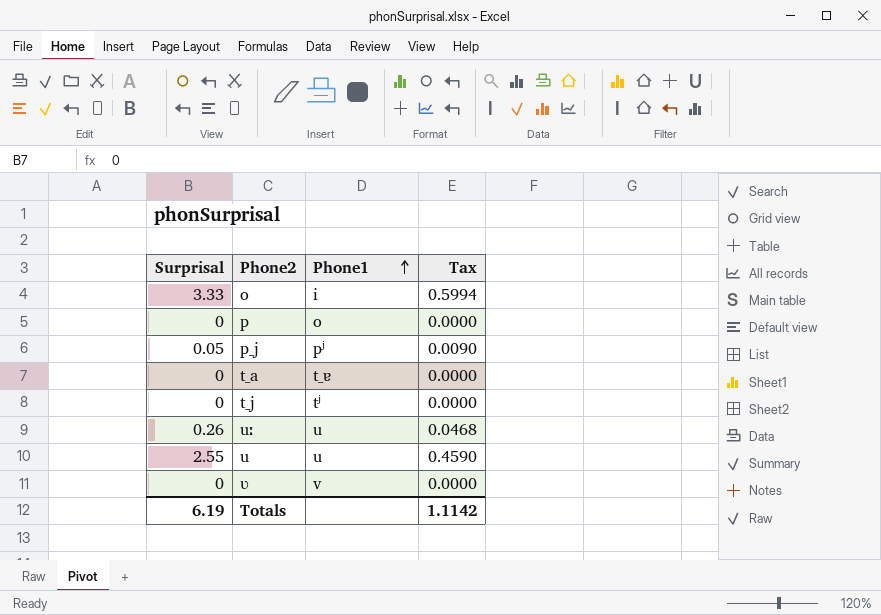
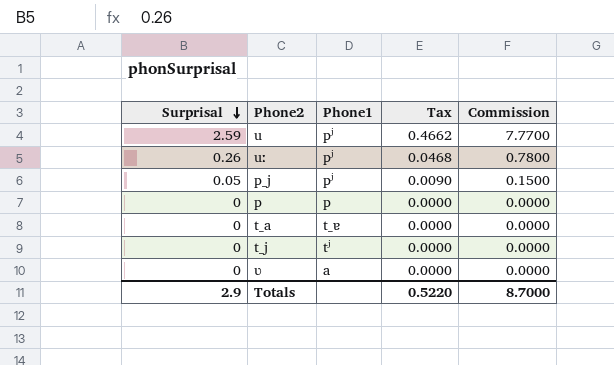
row order: Phone1 ascending -> Surprisal descending
column Commission | formula: none -> [Surprisal] * 3
row o: 3.33 | i | 0.5994 -> none
u | Surprisal: 2.55 -> 2.59
u | Phone1: u -> pʲ
u | Tax: 0.4590 -> 0.4662
uː | Phone1: u -> pʲ
p | Phone1: o -> p
ʋ | Phone1: v -> a
Totals | Surprisal: 6.19 -> 2.9
Totals | Tax: 1.1142 -> 0.5220

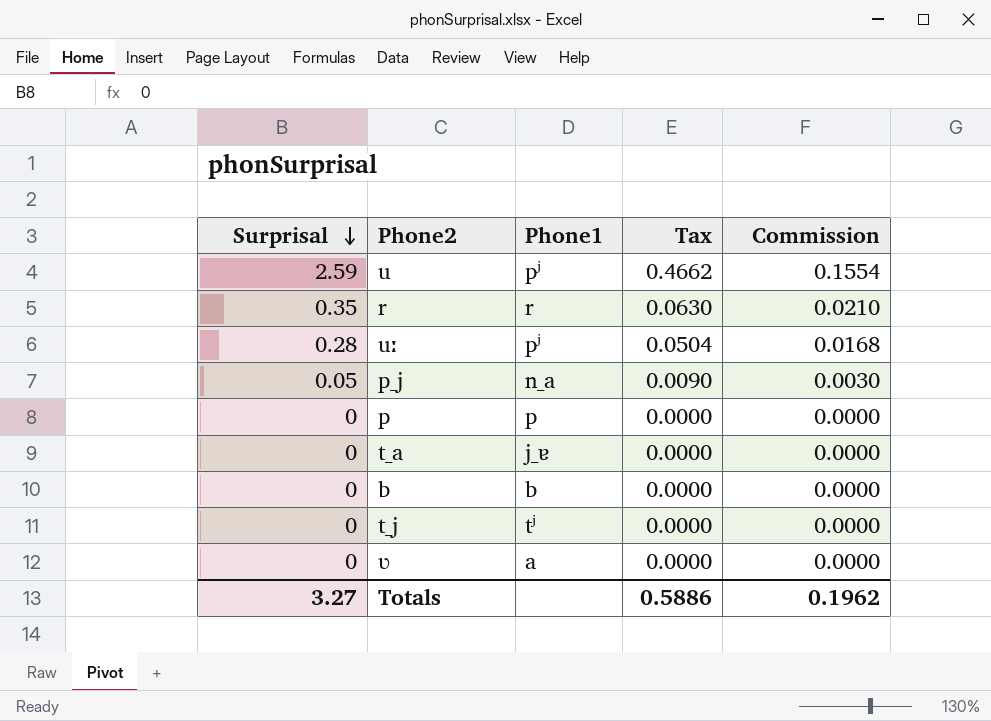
column Commission | formula: [Surprisal] * 3 -> [Surprisal] * 0.06
row r: none -> 0.35 | r | 0.0630 | 0.0210
uː | Surprisal: 0.26 -> 0.28
uː | Tax: 0.0468 -> 0.0504
p_j | Phone1: pʲ -> n_a
t_a | Phone1: t_ɐ -> j_ɐ
row b: none -> 0 | b | 0.0000 | 0.0000
Totals | Surprisal: 2.9 -> 3.27
Totals | Tax: 0.5220 -> 0.5886
Totals | Commission: 8.7000 -> 0.1962

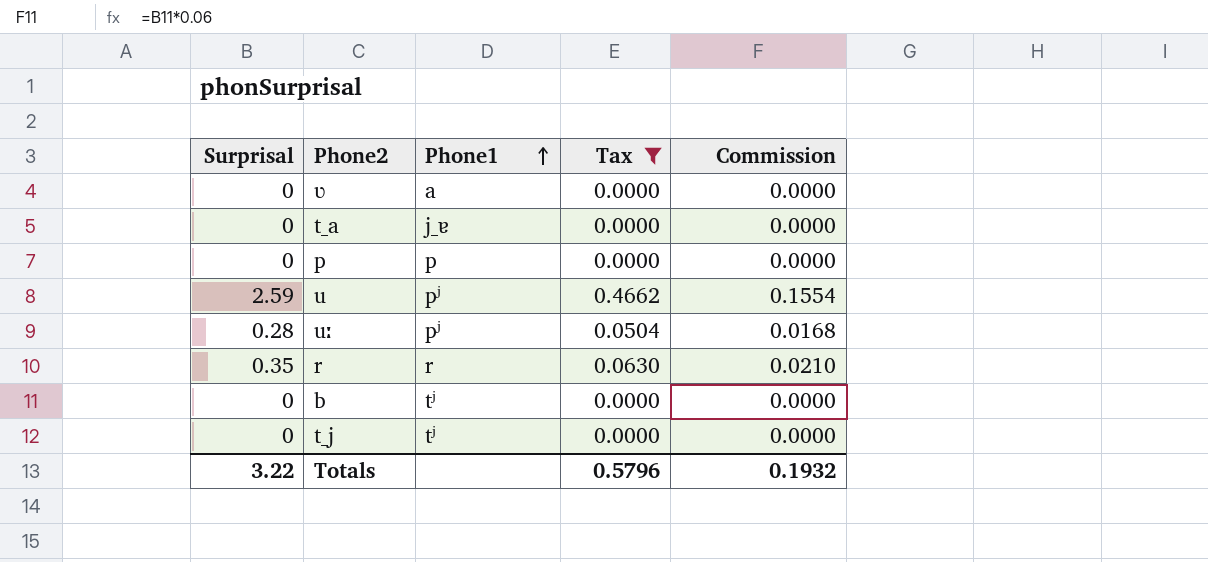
filter: none -> Tax != 0.0090
row order: Surprisal descending -> Phone1 ascending
b | Phone1: b -> tʲ
Totals | Surprisal: 3.27 -> 3.22
Totals | Tax: 0.5886 -> 0.5796
Totals | Commission: 0.1962 -> 0.1932

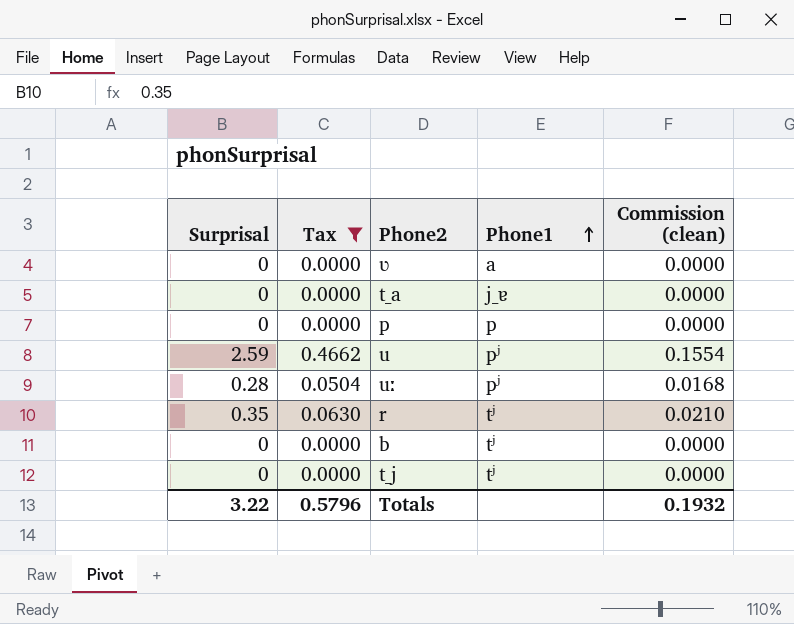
column Tax | position: 4 -> 2
column name: Commission -> Commission (clean)
r | Phone1: r -> tʲ

